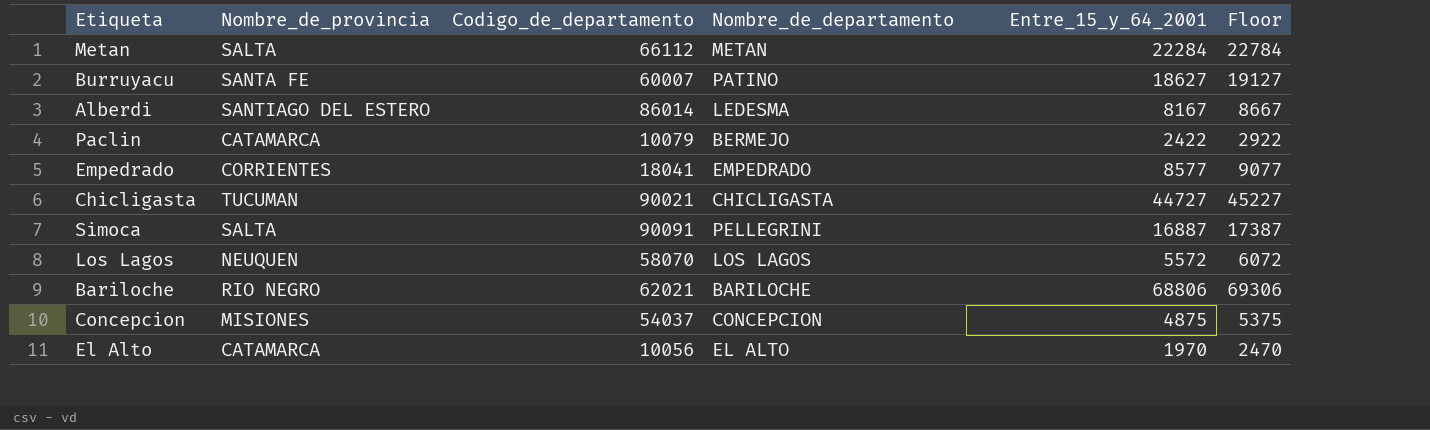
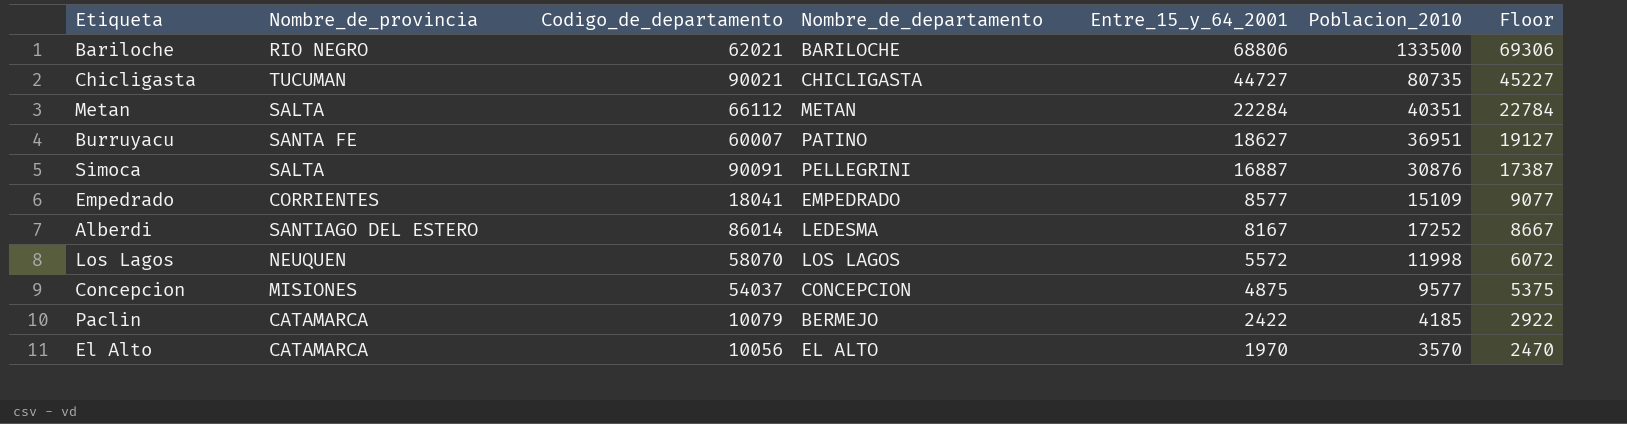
row order: none -> Entre_15_y_64_2001 descending
column Poblacion_2010 | position: none -> 6

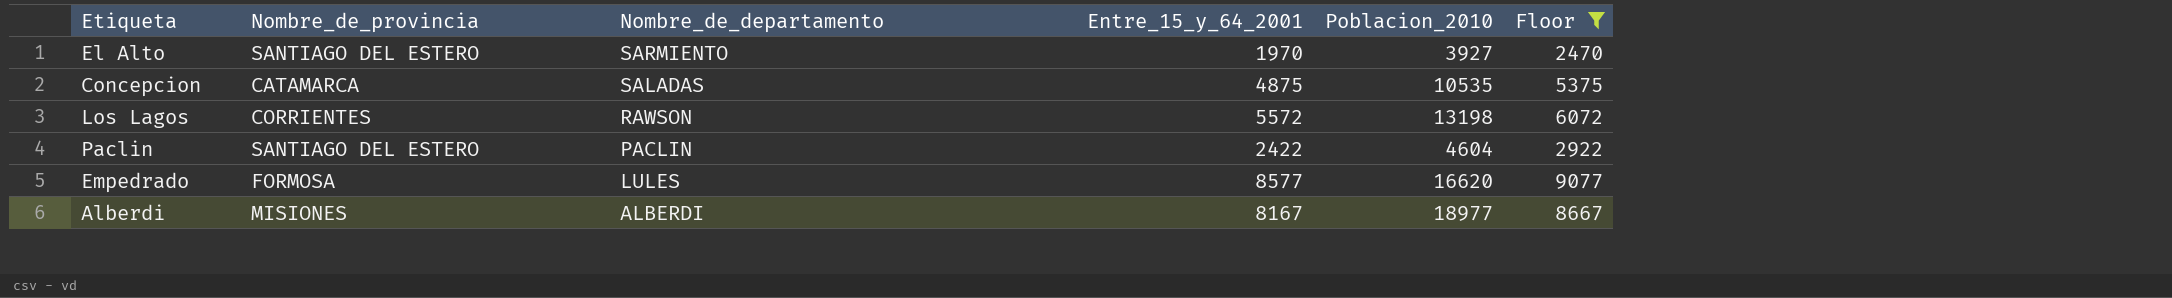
filter: none -> Floor <= 9077
row order: Entre_15_y_64_2001 descending -> Nombre_de_departamento descending
column Codigo_de_departamento | position: 3 -> none
El Alto | Nombre_de_provincia: CATAMARCA -> SANTIAGO DEL ESTERO
El Alto | Nombre_de_departamento: EL ALTO -> SARMIENTO
El Alto | Poblacion_2010: 3570 -> 3927
Concepcion | Nombre_de_provincia: MISIONES -> CATAMARCA
Concepcion | Nombre_de_departamento: CONCEPCION -> SALADAS
Concepcion | Poblacion_2010: 9577 -> 10535
Los Lagos | Nombre_de_provincia: NEUQUEN -> CORRIENTES
Los Lagos | Nombre_de_departamento: LOS LAGOS -> RAWSON
Los Lagos | Poblacion_2010: 11998 -> 13198
Paclin | Nombre_de_provincia: CATAMARCA -> SANTIAGO DEL ESTERO
Paclin | Nombre_de_departamento: BERMEJO -> PACLIN
Paclin | Poblacion_2010: 4185 -> 4604
Empedrado | Nombre_de_provincia: CORRIENTES -> FORMOSA
Empedrado | Nombre_de_departamento: EMPEDRADO -> LULES
Empedrado | Poblacion_2010: 15109 -> 16620
Alberdi | Nombre_de_provincia: SANTIAGO DEL ESTERO -> MISIONES
Alberdi | Nombre_de_departamento: LEDESMA -> ALBERDI
Alberdi | Poblacion_2010: 17252 -> 18977

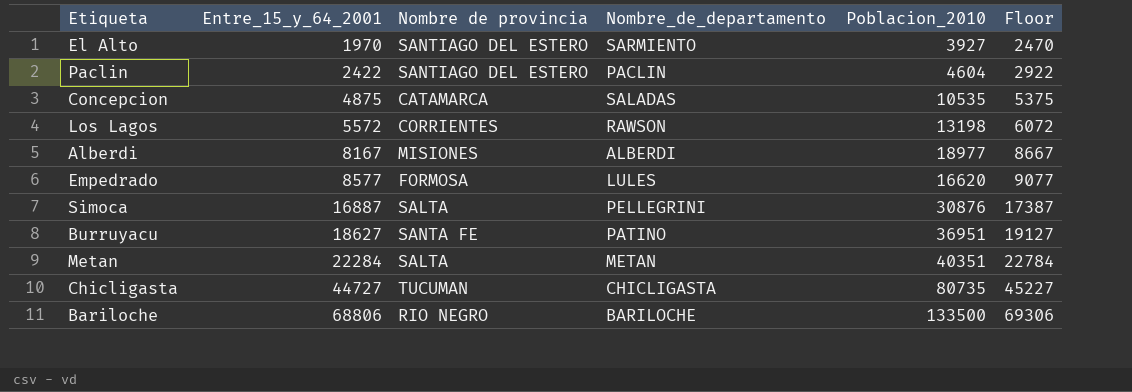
filter: Floor <= 9077 -> none
row order: Nombre_de_departamento descending -> Entre_15_y_64_2001 ascending
column Entre_15_y_64_2001 | position: 4 -> 2
column name: Nombre_de_provincia -> Nombre de provincia

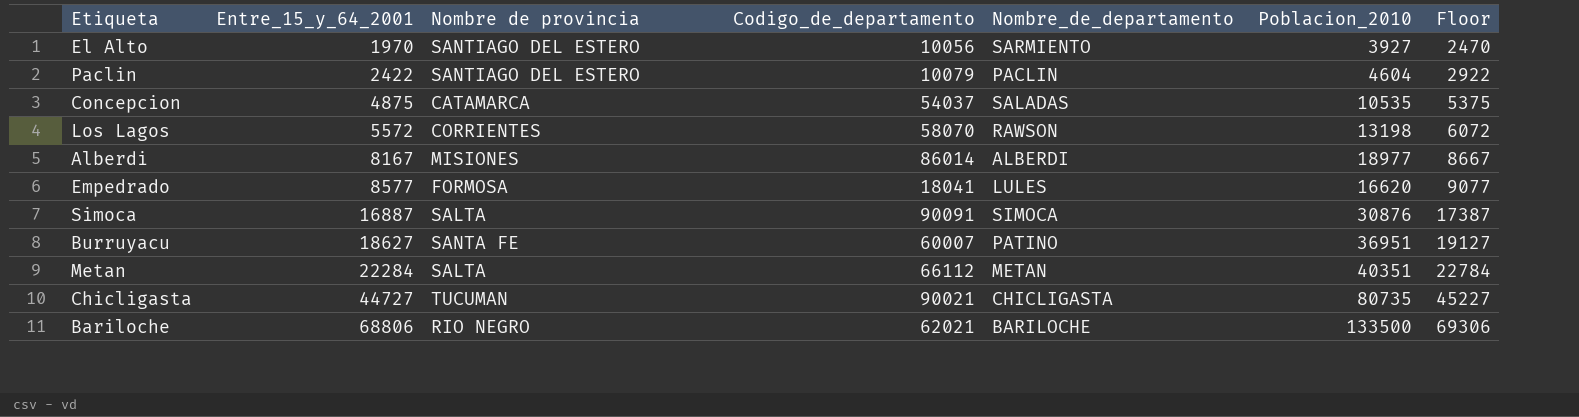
column Codigo_de_departamento | position: none -> 4
Simoca | Nombre_de_departamento: PELLEGRINI -> SIMOCA

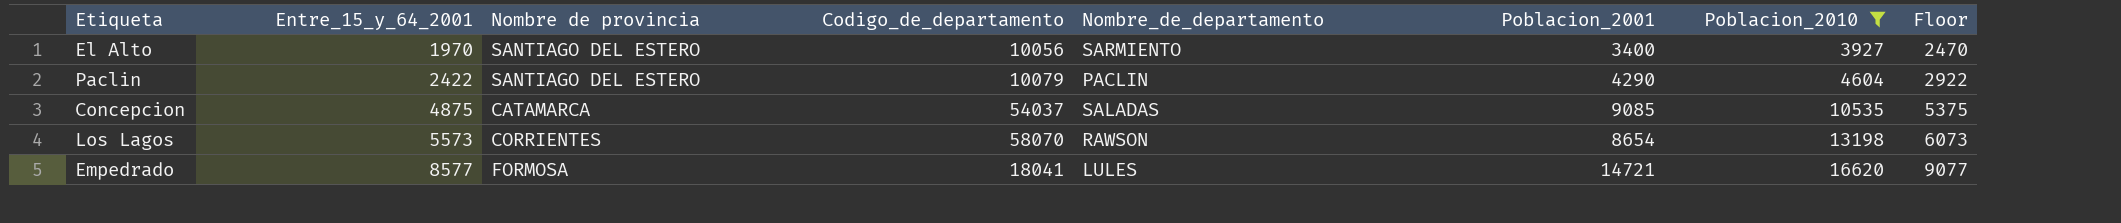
filter: none -> Poblacion_2010 <= 16620
column Poblacion_2001 | position: none -> 6
Los Lagos | Entre_15_y_64_2001: 5572 -> 5573
Los Lagos | Floor: 6072 -> 6073

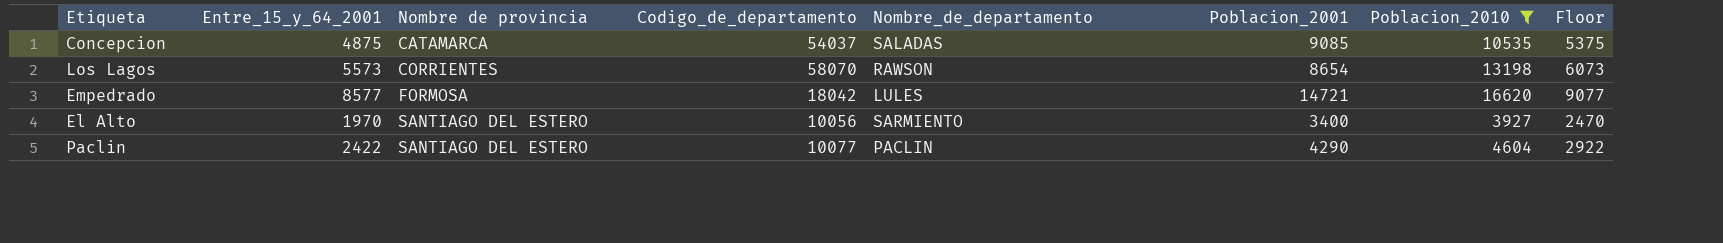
row order: Entre_15_y_64_2001 ascending -> Nombre de provincia ascending
Empedrado | Codigo_de_departamento: 18041 -> 18042
Paclin | Codigo_de_departamento: 10079 -> 10077

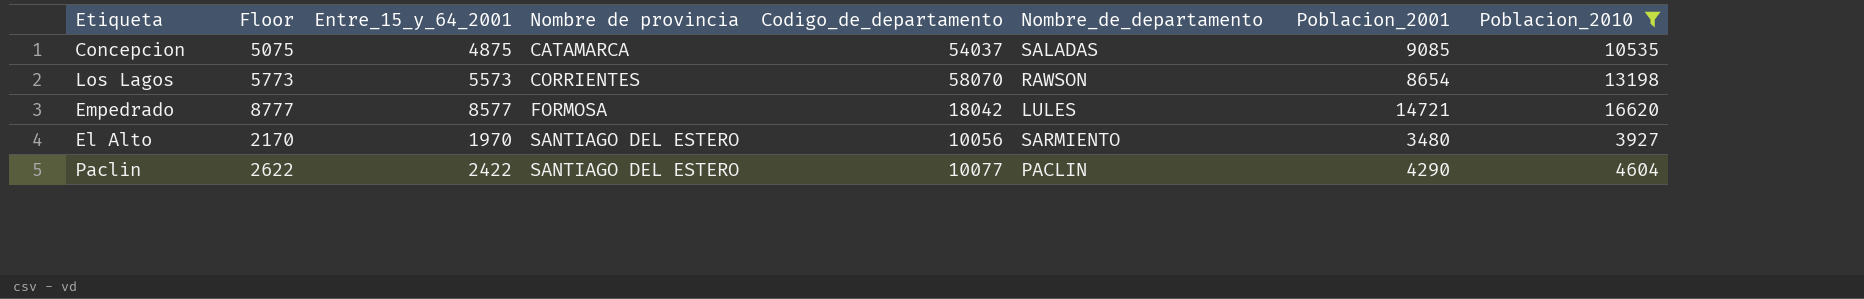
column Floor | formula: [Entre_15_y_64_2001] + 500 -> [Entre_15_y_64_2001] + 200
column Floor | position: 8 -> 2
El Alto | Poblacion_2001: 3400 -> 3480

